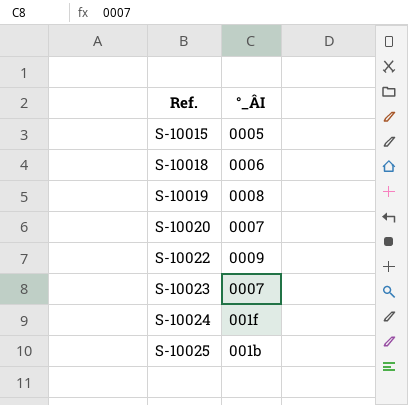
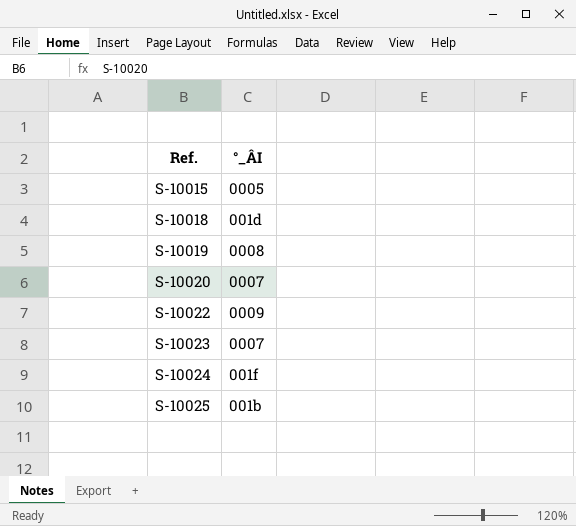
S-10018 | °_ÂI: 0006 -> 001d

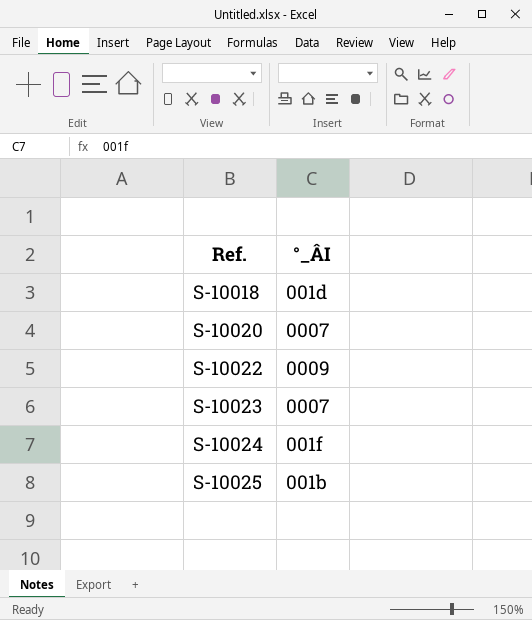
row S-10015: 0005 -> none
row S-10019: 0008 -> none

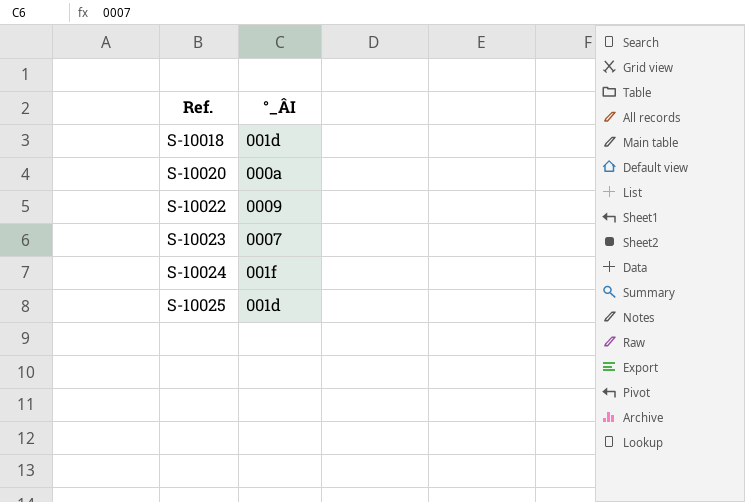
S-10020 | °_ÂI: 0007 -> 000a
S-10025 | °_ÂI: 001b -> 001d

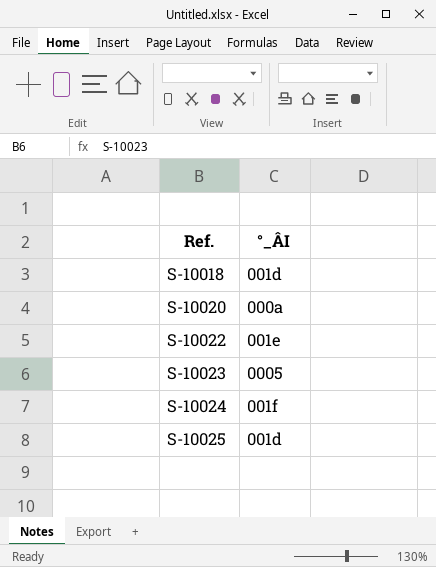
S-10022 | °_ÂI: 0009 -> 001e
S-10023 | °_ÂI: 0007 -> 0005

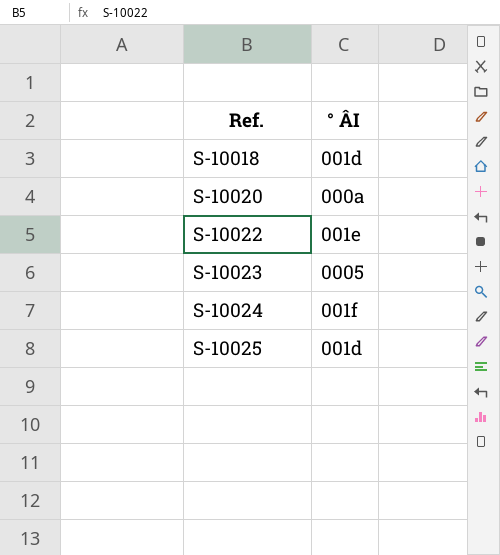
column name: °_ÂI -> ° ÂI

